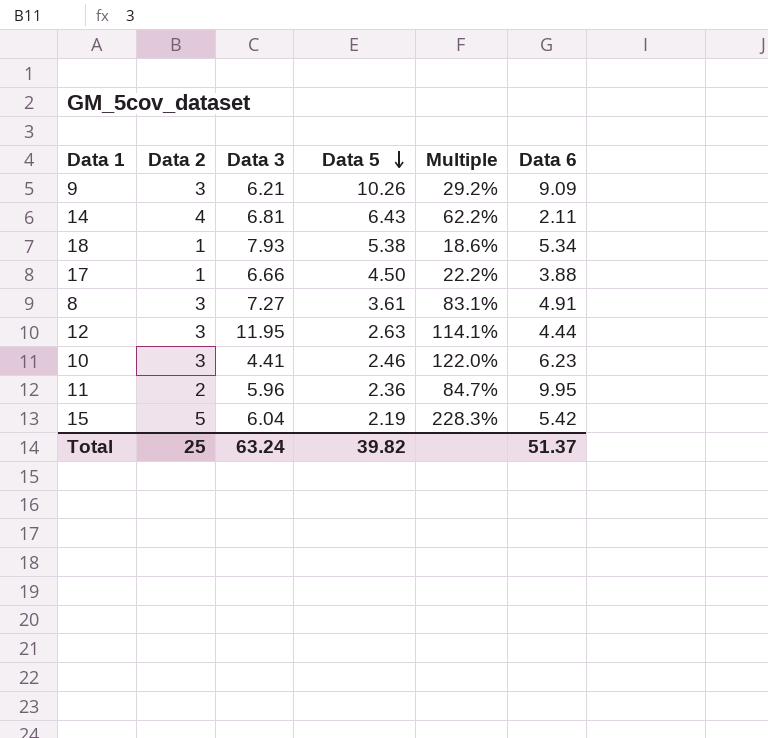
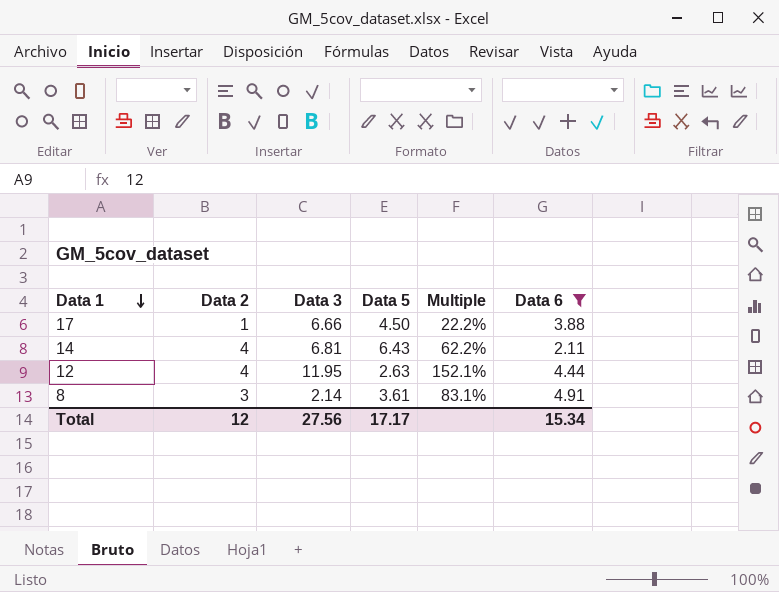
filter: none -> Data 6 <= 4.91
row order: Data 5 descending -> Data 1 descending
12 | Data 2: 3 -> 4
12 | Multiple: 114.1% -> 152.1%
8 | Data 3: 7.27 -> 2.14
Total | Data 2: 25 -> 12
Total | Data 3: 63.24 -> 27.56
Total | Data 5: 39.82 -> 17.17
Total | Data 6: 51.37 -> 15.34

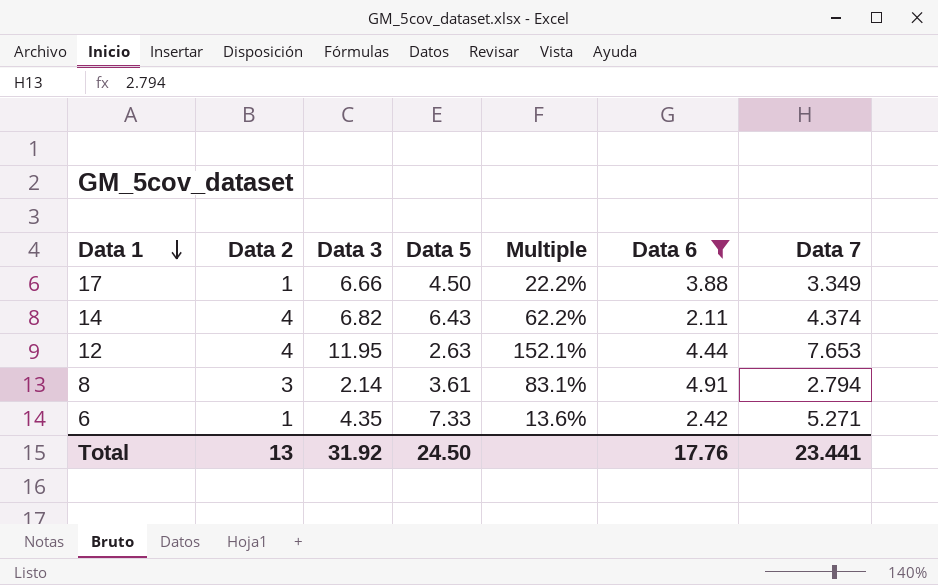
column Data 7 | position: none -> 7
14 | Data 3: 6.81 -> 6.82
row 6: none -> 1 | 4.35 | 7.33 | 13.6% | 2.42 | 5.271
Total | Data 2: 12 -> 13
Total | Data 3: 27.56 -> 31.92
Total | Data 5: 17.17 -> 24.50
Total | Data 6: 15.34 -> 17.76

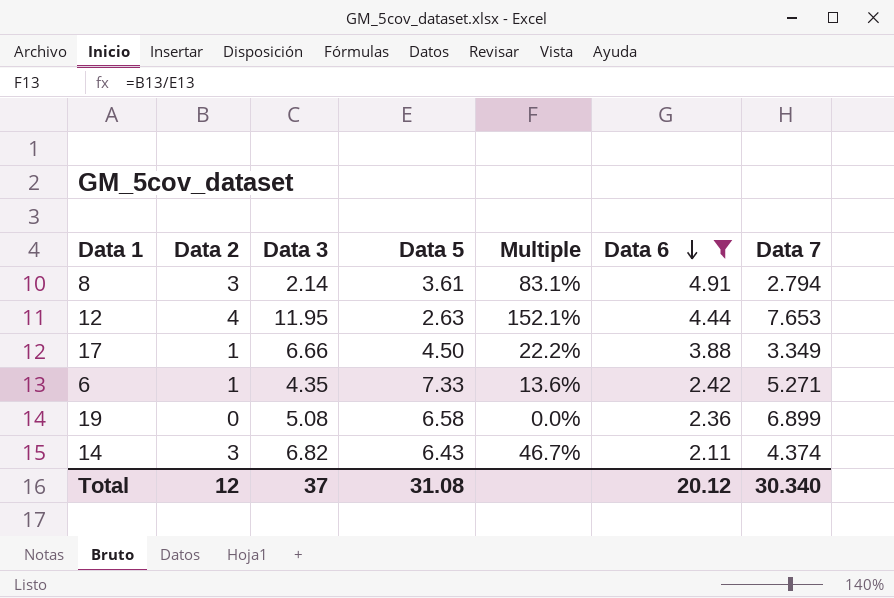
row order: Data 1 descending -> Data 6 descending
row 19: none -> 0 | 5.08 | 6.58 | 0.0% | 2.36 | 6.899
14 | Data 2: 4 -> 3
14 | Multiple: 62.2% -> 46.7%
Total | Data 2: 13 -> 12
Total | Data 3: 31.92 -> 37
Total | Data 5: 24.50 -> 31.08
Total | Data 6: 17.76 -> 20.12
Total | Data 7: 23.441 -> 30.340

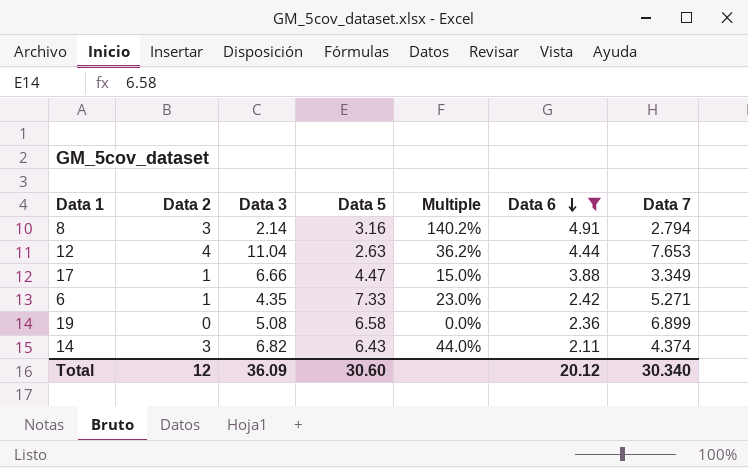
column Multiple | formula: [Data 2] / [Data 5] -> [Data 2] / [Data 3]
8 | Data 5: 3.61 -> 3.16
12 | Data 3: 11.95 -> 11.04
17 | Data 5: 4.50 -> 4.47
Total | Data 3: 37 -> 36.09
Total | Data 5: 31.08 -> 30.60

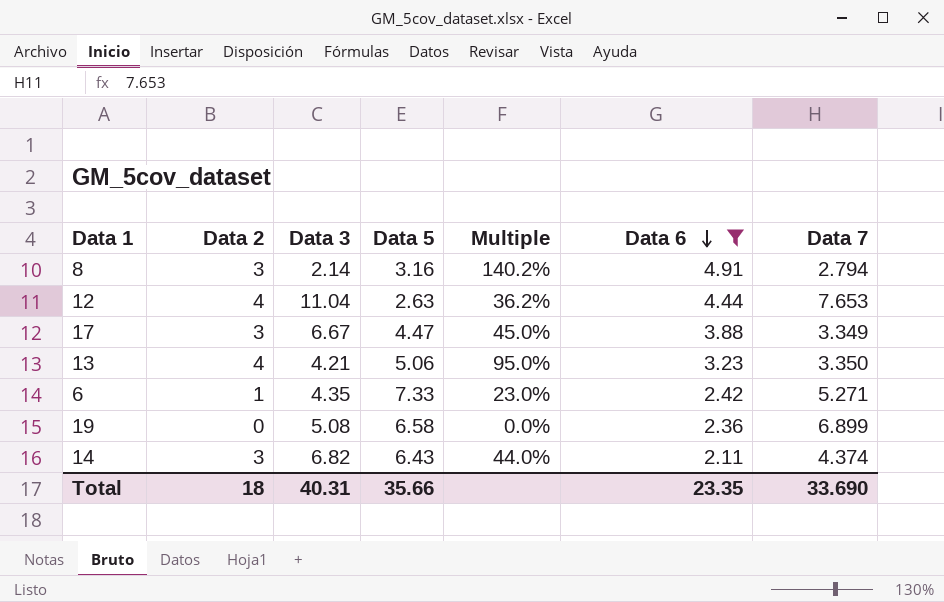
17 | Data 2: 1 -> 3
17 | Data 3: 6.66 -> 6.67
17 | Multiple: 15.0% -> 45.0%
row 13: none -> 4 | 4.21 | 5.06 | 95.0% | 3.23 | 3.350
Total | Data 2: 12 -> 18
Total | Data 3: 36.09 -> 40.31
Total | Data 5: 30.60 -> 35.66
Total | Data 6: 20.12 -> 23.35
Total | Data 7: 30.340 -> 33.690

